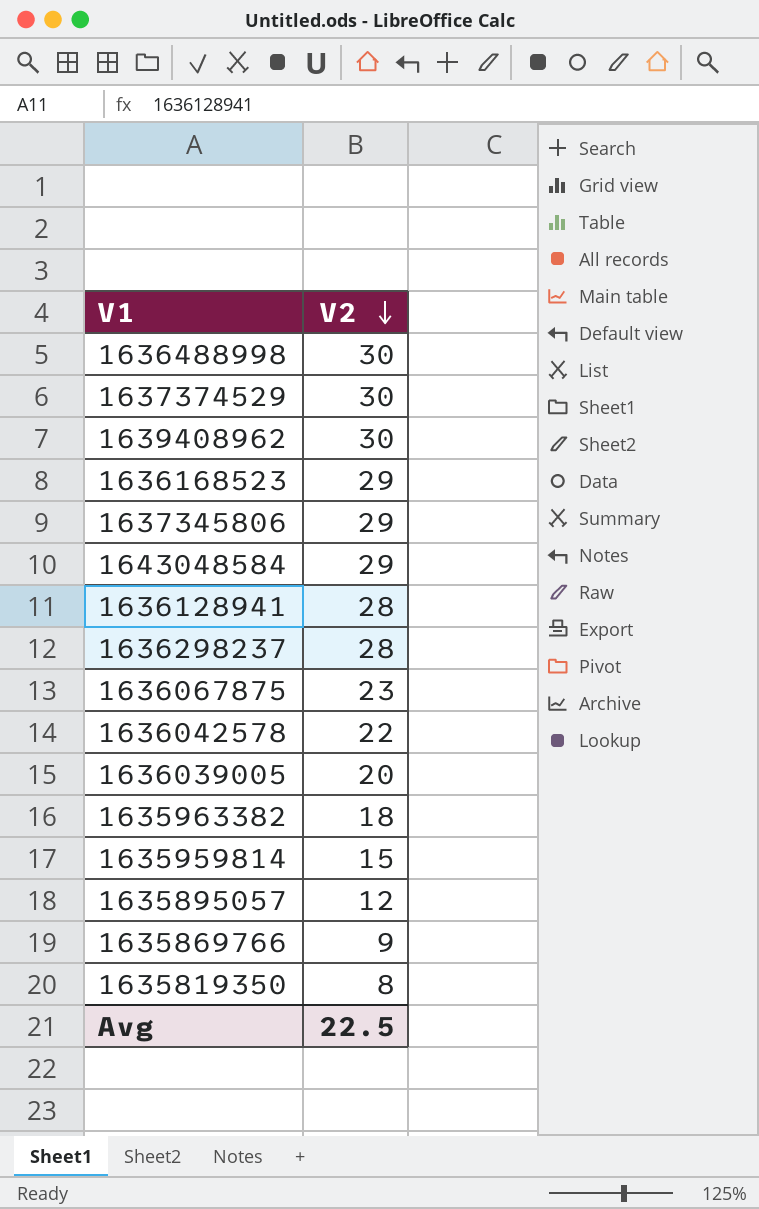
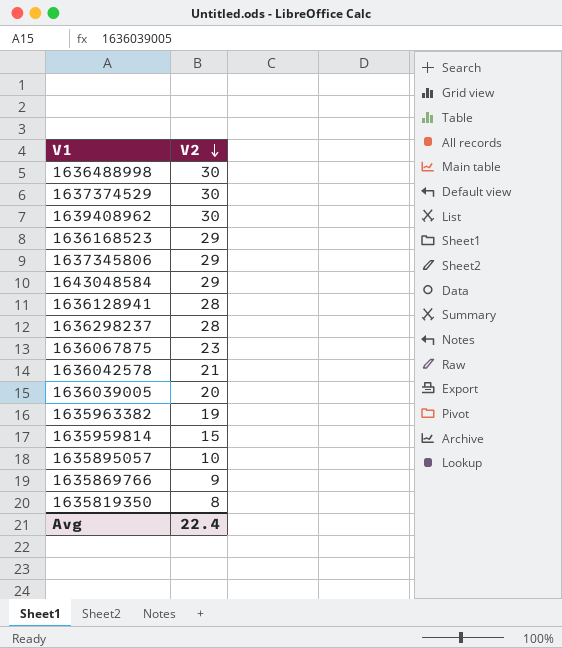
1636042578 | V2: 22 -> 21
1635963382 | V2: 18 -> 19
1635895057 | V2: 12 -> 10
Avg | V2: 22.5 -> 22.4

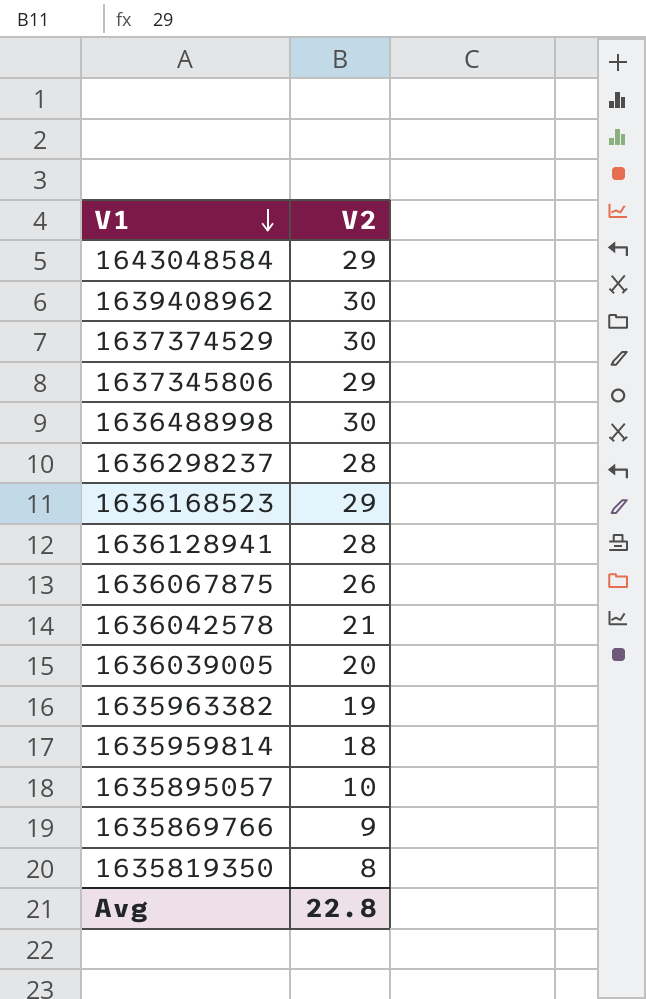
row order: V2 descending -> V1 descending
1636067875 | V2: 23 -> 26
1635959814 | V2: 15 -> 18
Avg | V2: 22.4 -> 22.8

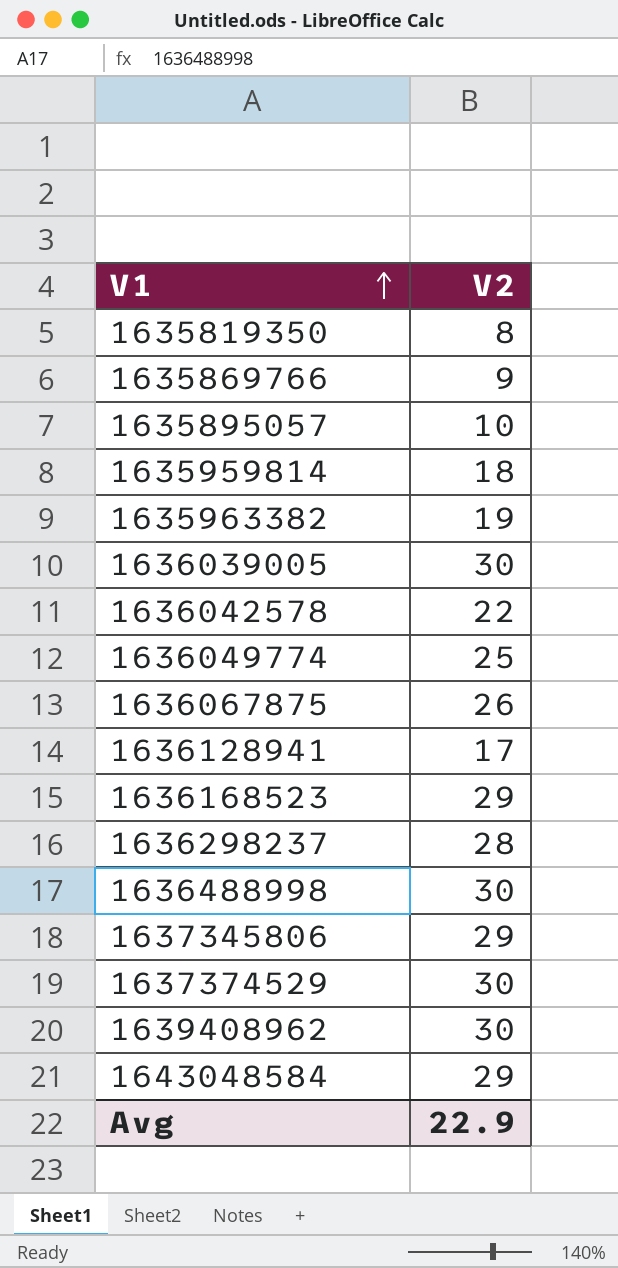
row order: V1 descending -> V1 ascending
1636039005 | V2: 20 -> 30
1636042578 | V2: 21 -> 22
row 1636049774: none -> 25
1636128941 | V2: 28 -> 17
Avg | V2: 22.8 -> 22.9

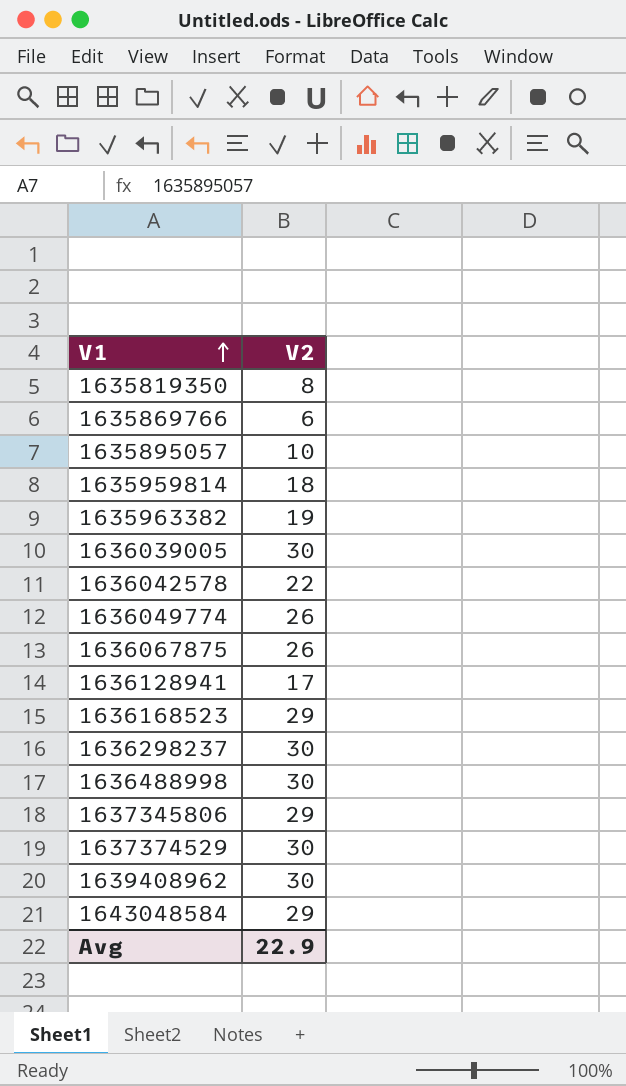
1635869766 | V2: 9 -> 6
1636049774 | V2: 25 -> 26
1636298237 | V2: 28 -> 30

